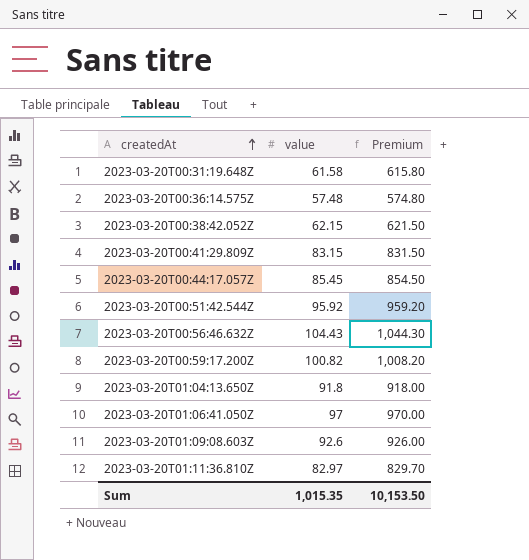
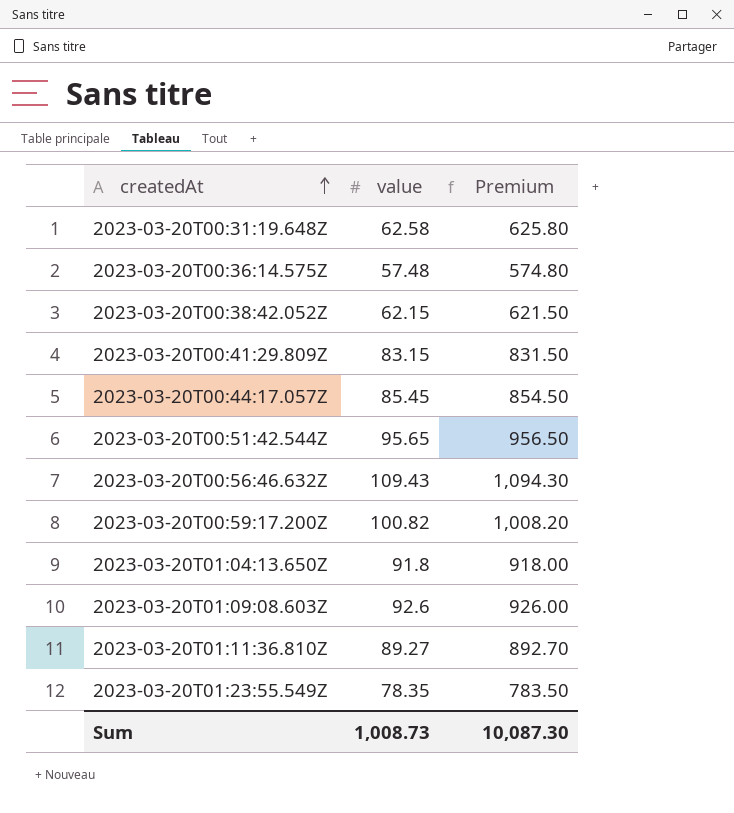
row 2023-03-20T01:06:41.050Z: 97 | 970.00 -> none
2023-03-20T00:31:19.648Z | value: 61.58 -> 62.58
2023-03-20T00:31:19.648Z | Premium: 615.80 -> 625.80
2023-03-20T00:51:42.544Z | value: 95.92 -> 95.65
2023-03-20T00:51:42.544Z | Premium: 959.20 -> 956.50
2023-03-20T00:56:46.632Z | value: 104.43 -> 109.43
2023-03-20T00:56:46.632Z | Premium: 1,044.30 -> 1,094.30
2023-03-20T01:11:36.810Z | value: 82.97 -> 89.27
2023-03-20T01:11:36.810Z | Premium: 829.70 -> 892.70
row 2023-03-20T01:23:55.549Z: none -> 78.35 | 783.50
Sum | value: 1,015.35 -> 1,008.73
Sum | Premium: 10,153.50 -> 10,087.30

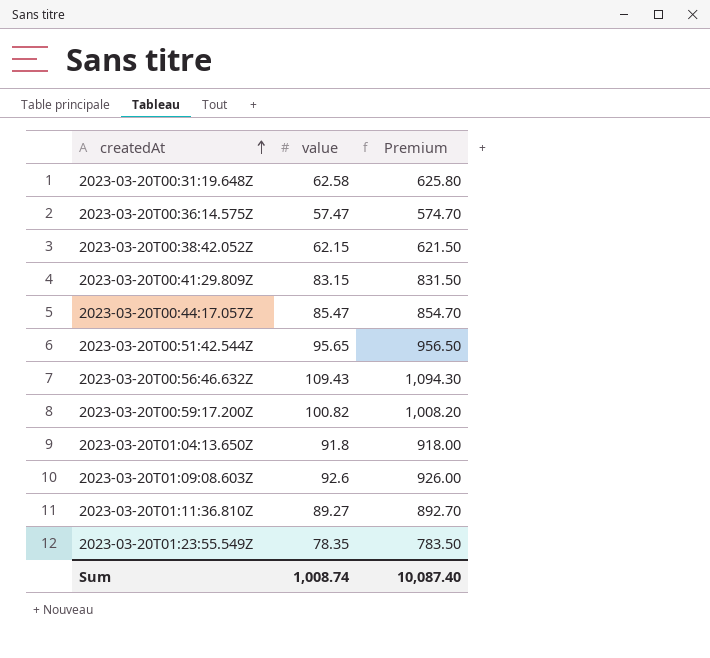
2023-03-20T00:36:14.575Z | value: 57.48 -> 57.47
2023-03-20T00:36:14.575Z | Premium: 574.80 -> 574.70
2023-03-20T00:44:17.057Z | value: 85.45 -> 85.47
2023-03-20T00:44:17.057Z | Premium: 854.50 -> 854.70
Sum | value: 1,008.73 -> 1,008.74
Sum | Premium: 10,087.30 -> 10,087.40

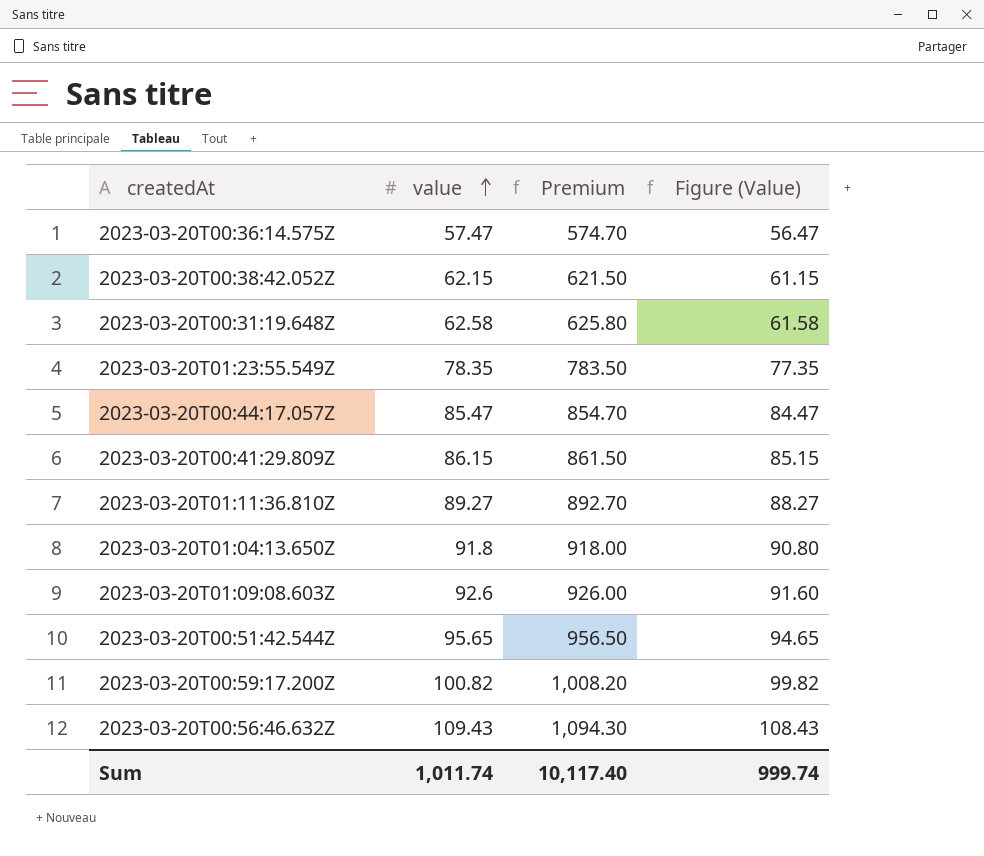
row order: createdAt ascending -> value ascending
column Figure (Value) | formula: none -> [value] - 1
2023-03-20T00:41:29.809Z | value: 83.15 -> 86.15
2023-03-20T00:41:29.809Z | Premium: 831.50 -> 861.50
Sum | value: 1,008.74 -> 1,011.74
Sum | Premium: 10,087.40 -> 10,117.40

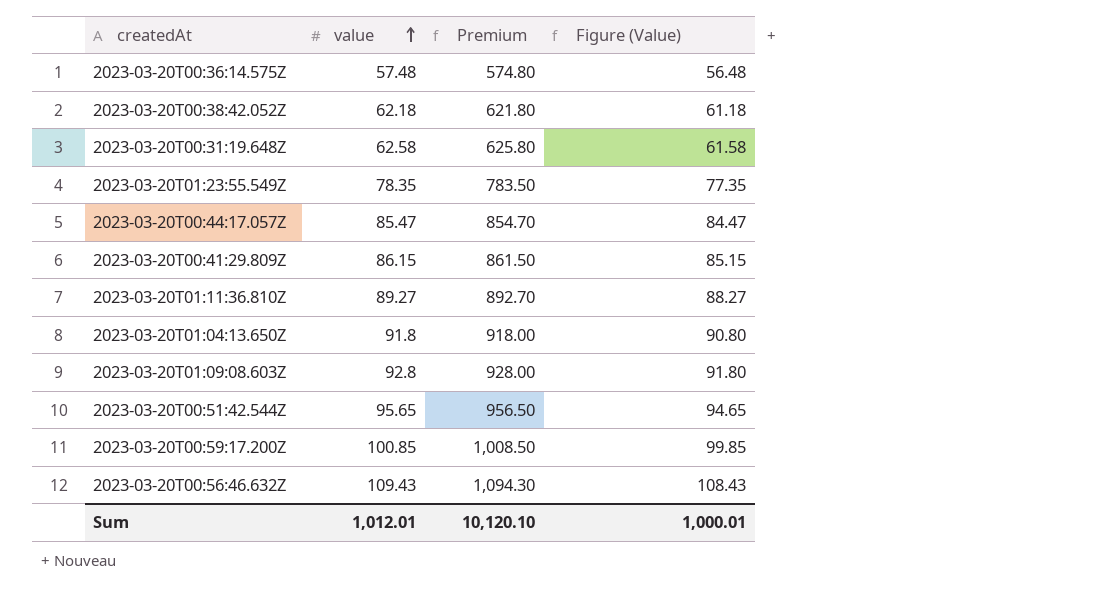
2023-03-20T00:36:14.575Z | value: 57.47 -> 57.48
2023-03-20T00:36:14.575Z | Premium: 574.70 -> 574.80
2023-03-20T00:36:14.575Z | Figure (Value): 56.47 -> 56.48
2023-03-20T00:38:42.052Z | value: 62.15 -> 62.18
2023-03-20T00:38:42.052Z | Premium: 621.50 -> 621.80
2023-03-20T00:38:42.052Z | Figure (Value): 61.15 -> 61.18
2023-03-20T01:09:08.603Z | value: 92.6 -> 92.8
2023-03-20T01:09:08.603Z | Premium: 926.00 -> 928.00
2023-03-20T01:09:08.603Z | Figure (Value): 91.60 -> 91.80
2023-03-20T00:59:17.200Z | value: 100.82 -> 100.85
2023-03-20T00:59:17.200Z | Premium: 1,008.20 -> 1,008.50
2023-03-20T00:59:17.200Z | Figure (Value): 99.82 -> 99.85
Sum | value: 1,011.74 -> 1,012.01
Sum | Premium: 10,117.40 -> 10,120.10
Sum | Figure (Value): 999.74 -> 1,000.01

